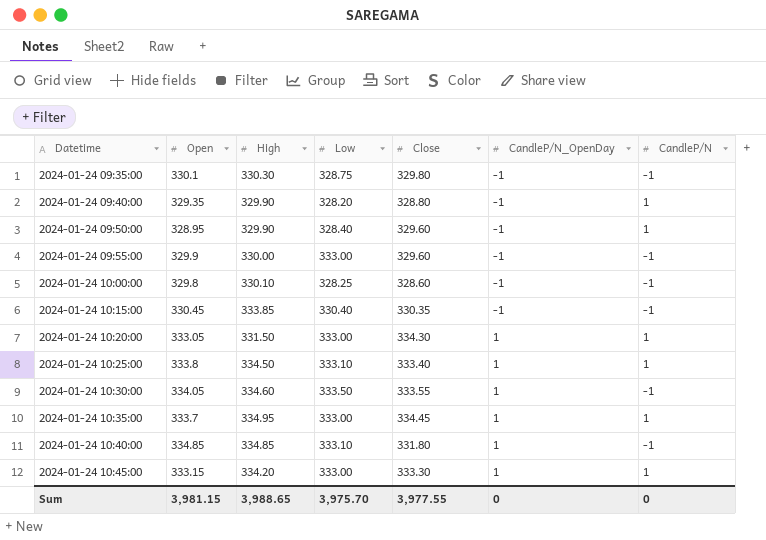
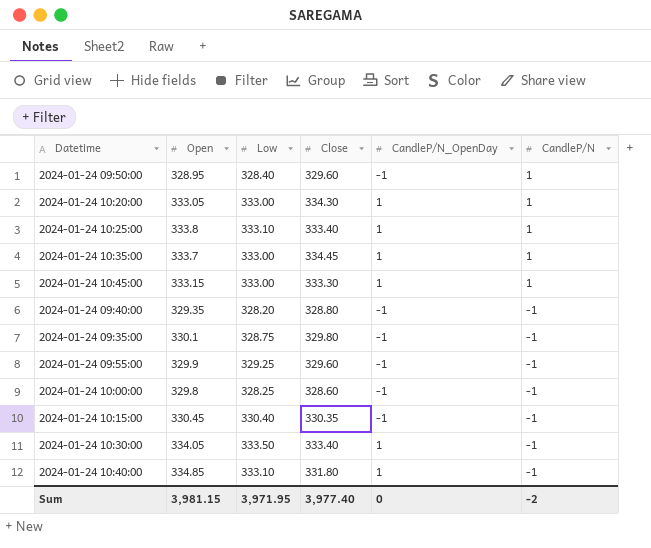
row order: Datetime ascending -> CandleP/N descending
column High | position: 3 -> none
2024-01-24 09:40:00 | CandleP/N: 1 -> -1
2024-01-24 09:55:00 | Low: 333.00 -> 329.25
2024-01-24 10:30:00 | Close: 333.55 -> 333.40
Sum | Low: 3,975.70 -> 3,971.95
Sum | Close: 3,977.55 -> 3,977.40
Sum | CandleP/N: 0 -> -2

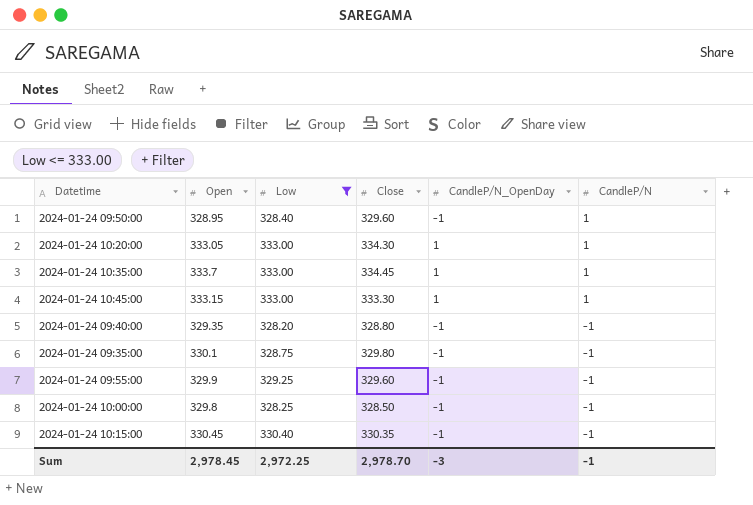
filter: none -> Low <= 333.00
2024-01-24 10:00:00 | Close: 328.60 -> 328.50
Sum | Open: 3,981.15 -> 2,978.45
Sum | Low: 3,971.95 -> 2,972.25
Sum | Close: 3,977.40 -> 2,978.70
Sum | CandleP/N_OpenDay: 0 -> -3
Sum | CandleP/N: -2 -> -1

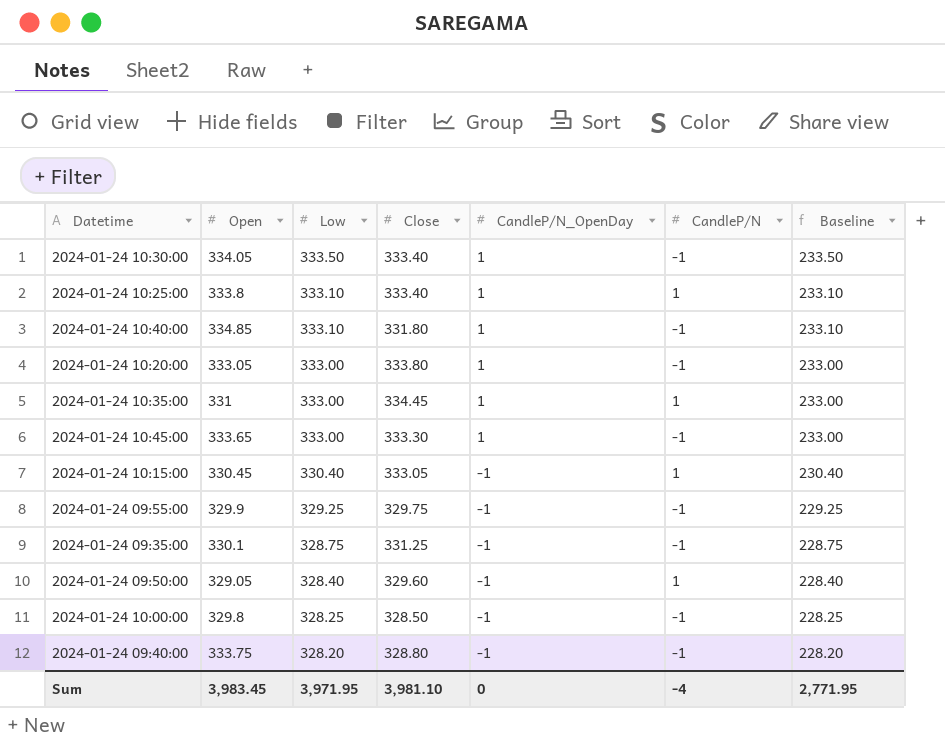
filter: Low <= 333.00 -> none
row order: CandleP/N descending -> Low descending
column Baseline | formula: none -> [Low] - 100
2024-01-24 10:20:00 | Close: 334.30 -> 333.80
2024-01-24 10:20:00 | CandleP/N: 1 -> -1
2024-01-24 10:35:00 | Open: 333.7 -> 331
2024-01-24 10:45:00 | Open: 333.15 -> 333.65
2024-01-24 10:45:00 | CandleP/N: 1 -> -1
2024-01-24 10:15:00 | Close: 330.35 -> 333.05
2024-01-24 10:15:00 | CandleP/N: -1 -> 1
2024-01-24 09:55:00 | Close: 329.60 -> 329.75
2024-01-24 09:35:00 | Close: 329.80 -> 331.25
2024-01-24 09:50:00 | Open: 328.95 -> 329.05
2024-01-24 09:40:00 | Open: 329.35 -> 333.75
Sum | Open: 2,978.45 -> 3,983.45
Sum | Low: 2,972.25 -> 3,971.95
Sum | Close: 2,978.70 -> 3,981.10
Sum | CandleP/N_OpenDay: -3 -> 0
Sum | CandleP/N: -1 -> -4

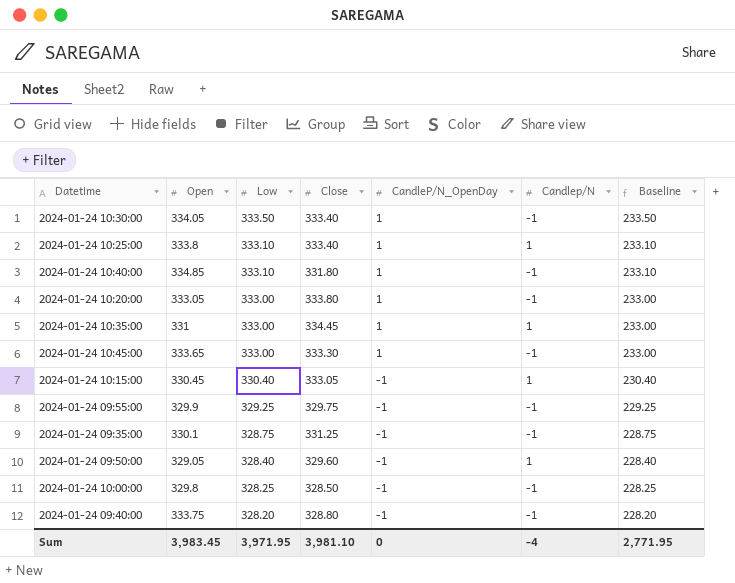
column name: CandleP/N -> Candlep/N

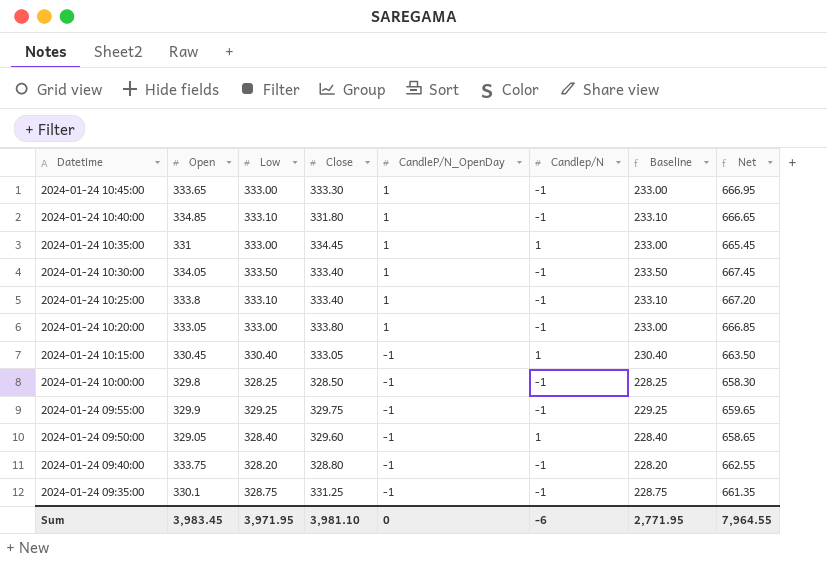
row order: Low descending -> Datetime descending
column Net | formula: none -> [Open] + [Close]
2024-01-24 10:25:00 | Candlep/N: 1 -> -1
Sum | Candlep/N: -4 -> -6

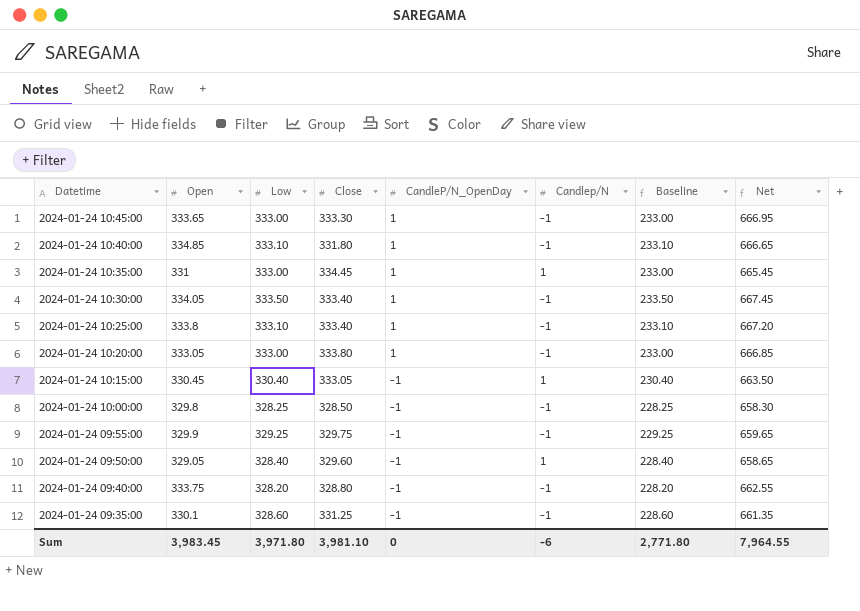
2024-01-24 09:35:00 | Low: 328.75 -> 328.60
2024-01-24 09:35:00 | Baseline: 228.75 -> 228.60
Sum | Low: 3,971.95 -> 3,971.80
Sum | Baseline: 2,771.95 -> 2,771.80

